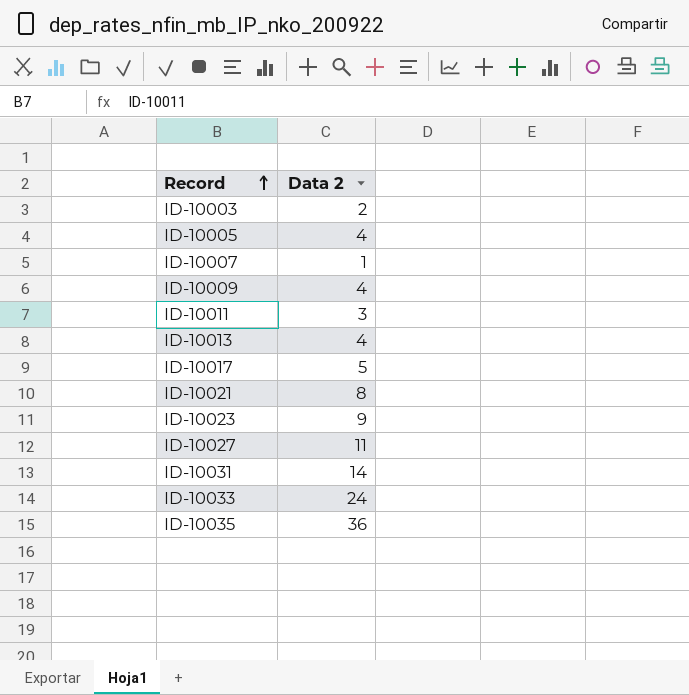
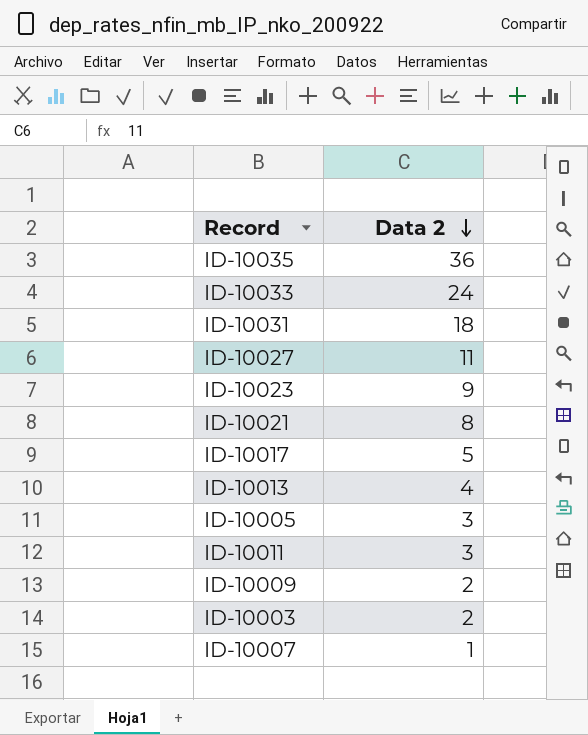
row order: Record ascending -> Data 2 descending
ID-10031 | Data 2: 14 -> 18
ID-10005 | Data 2: 4 -> 3
ID-10009 | Data 2: 4 -> 2

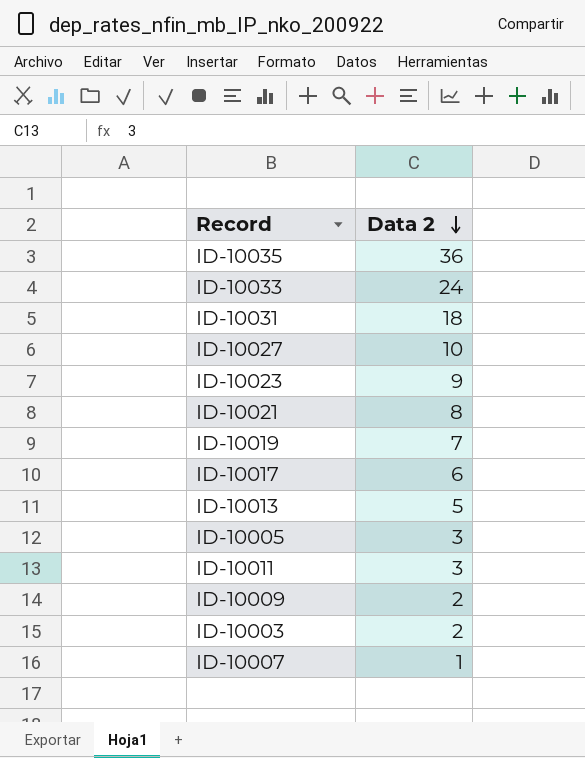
ID-10027 | Data 2: 11 -> 10
row ID-10019: none -> 7
ID-10017 | Data 2: 5 -> 6
ID-10013 | Data 2: 4 -> 5

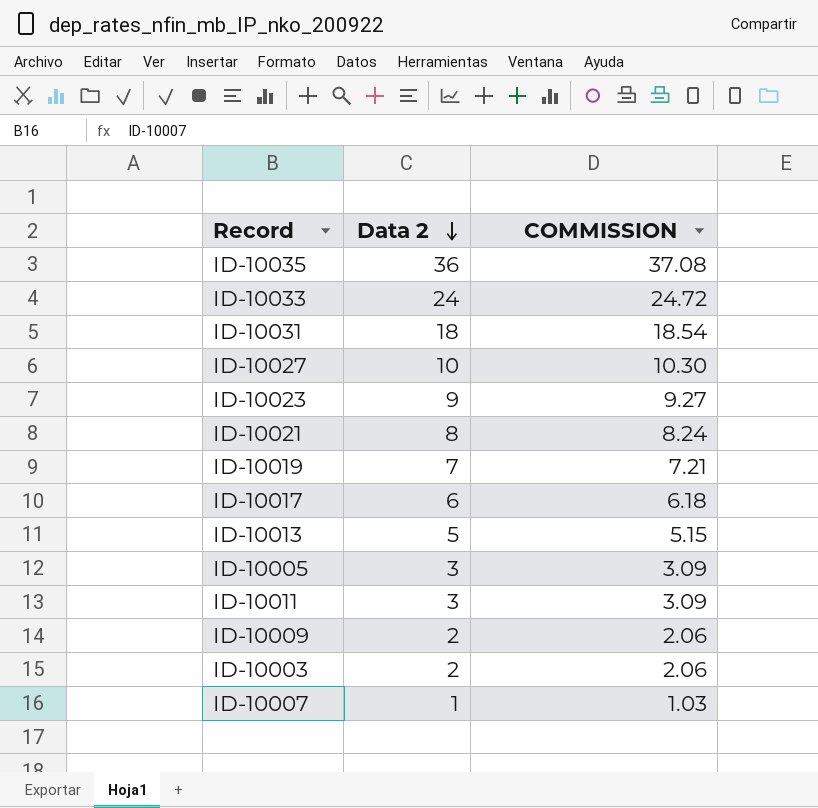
column COMMISSION | formula: none -> [Data 2] * 1.03

